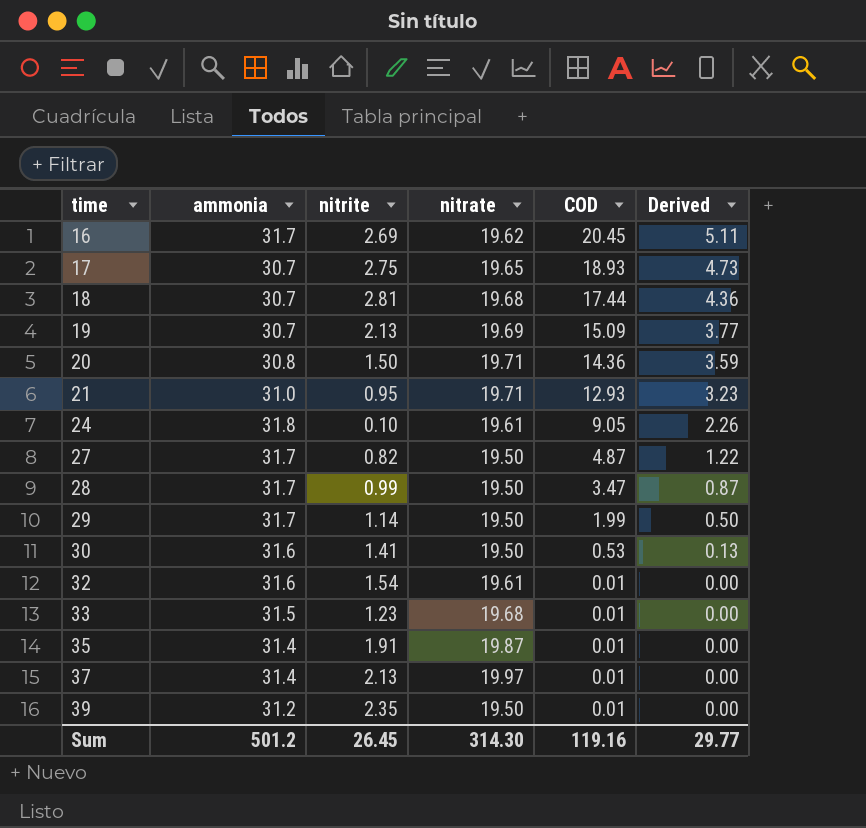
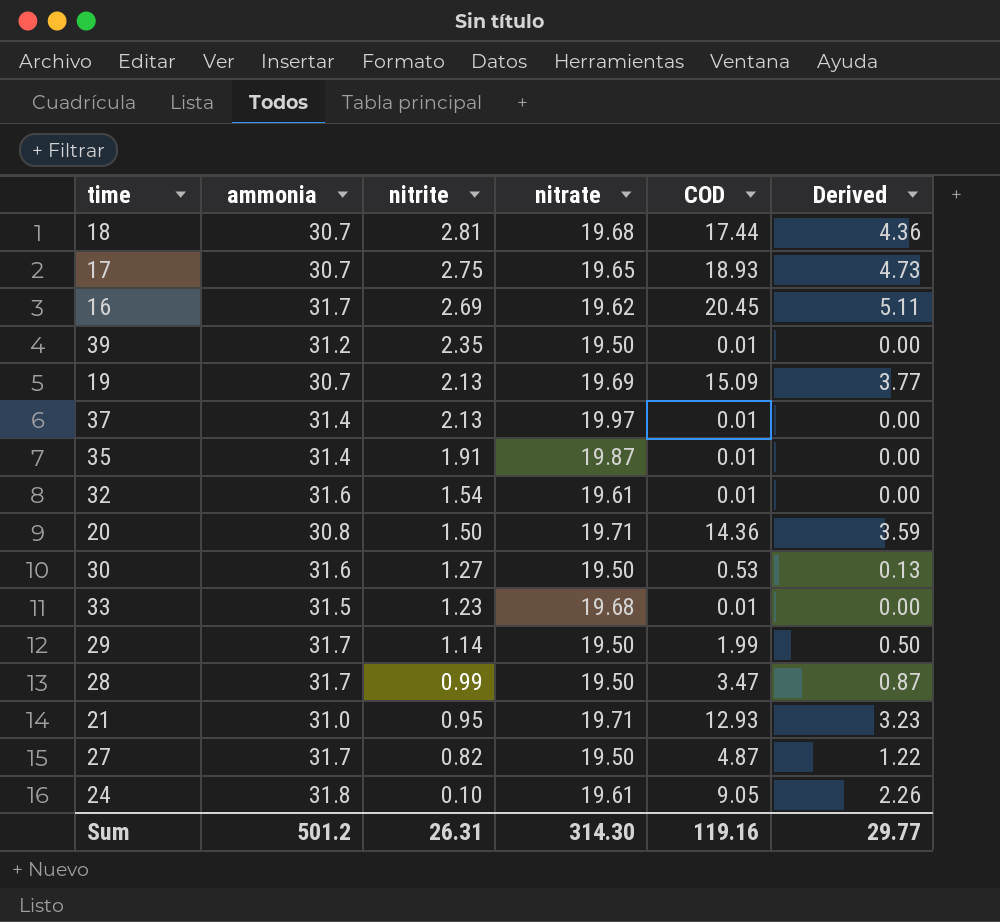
row order: time ascending -> nitrite descending
30 | nitrite: 1.41 -> 1.27
Sum | nitrite: 26.45 -> 26.31

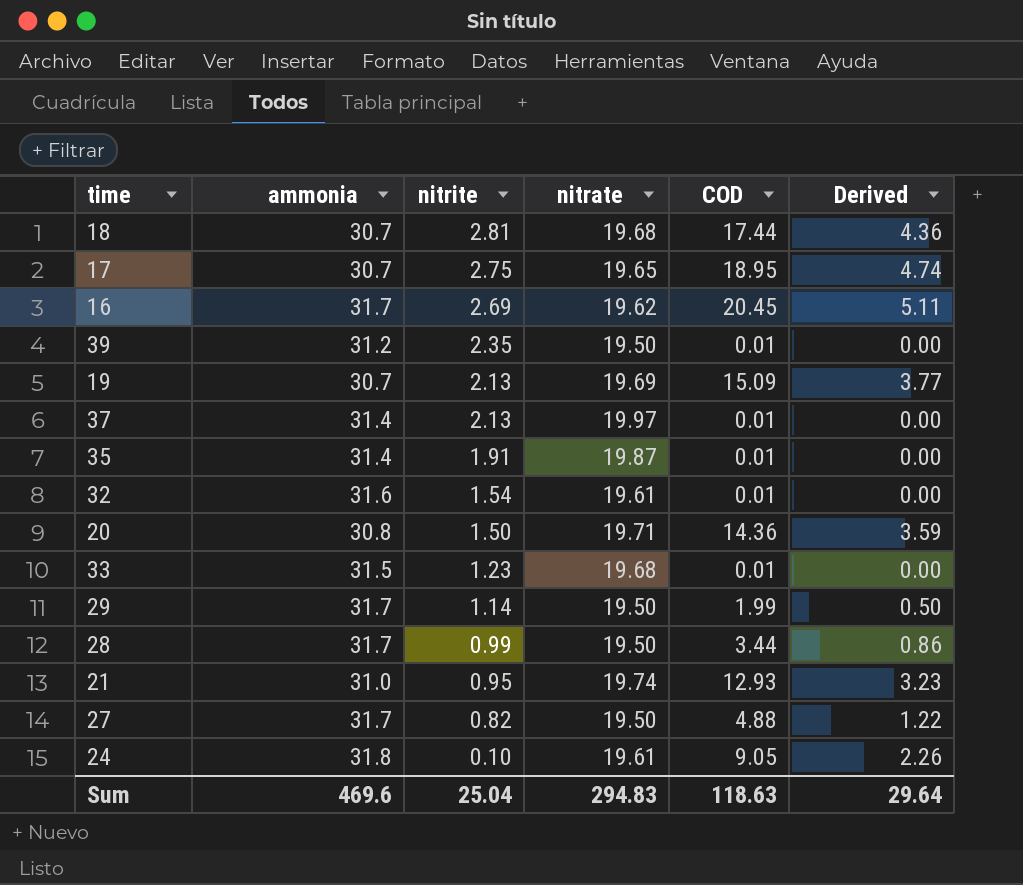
row 30: 31.6 | 1.27 | 19.50 | 0.53 | 0.13 -> none
17 | COD: 18.93 -> 18.95
17 | Derived: 4.73 -> 4.74
28 | COD: 3.47 -> 3.44
28 | Derived: 0.87 -> 0.86
21 | nitrate: 19.71 -> 19.74
27 | COD: 4.87 -> 4.88
Sum | ammonia: 501.2 -> 469.6
Sum | nitrite: 26.31 -> 25.04
Sum | nitrate: 314.30 -> 294.83
Sum | COD: 119.16 -> 118.63
Sum | Derived: 29.77 -> 29.64

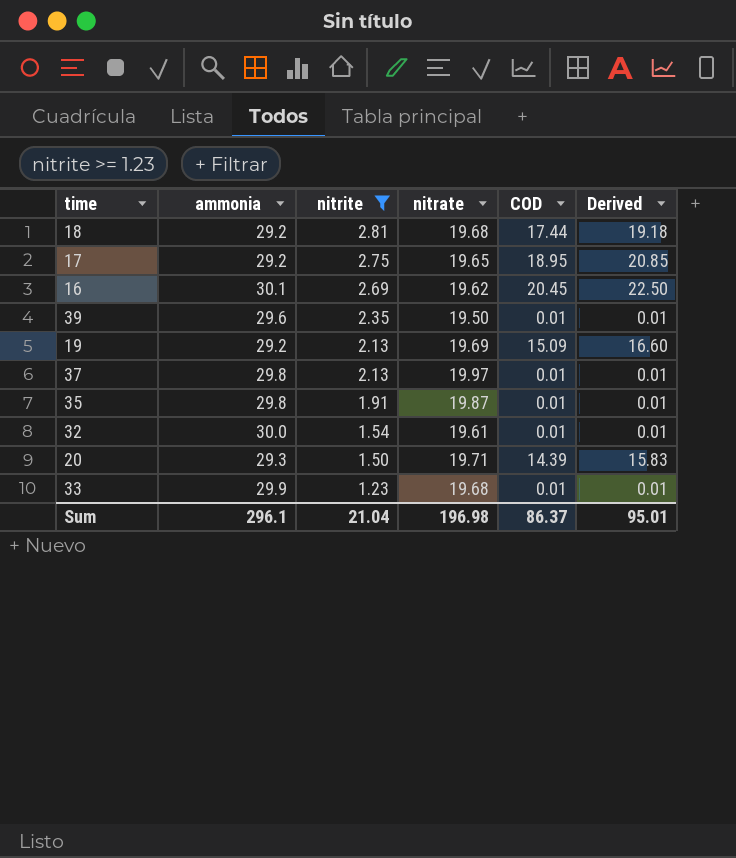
filter: none -> nitrite >= 1.23
column Derived | formula: [COD] * 0.25 -> [COD] * 1.1
18 | ammonia: 30.7 -> 29.2
17 | ammonia: 30.7 -> 29.2
16 | ammonia: 31.7 -> 30.1
39 | ammonia: 31.2 -> 29.6
19 | ammonia: 30.7 -> 29.2
37 | ammonia: 31.4 -> 29.8
35 | ammonia: 31.4 -> 29.8
32 | ammonia: 31.6 -> 30.0
20 | ammonia: 30.8 -> 29.3
20 | COD: 14.36 -> 14.39
33 | ammonia: 31.5 -> 29.9
Sum | ammonia: 469.6 -> 296.1
Sum | nitrite: 25.04 -> 21.04
Sum | nitrate: 294.83 -> 196.98
Sum | COD: 118.63 -> 86.37
Sum | Derived: 29.64 -> 95.01

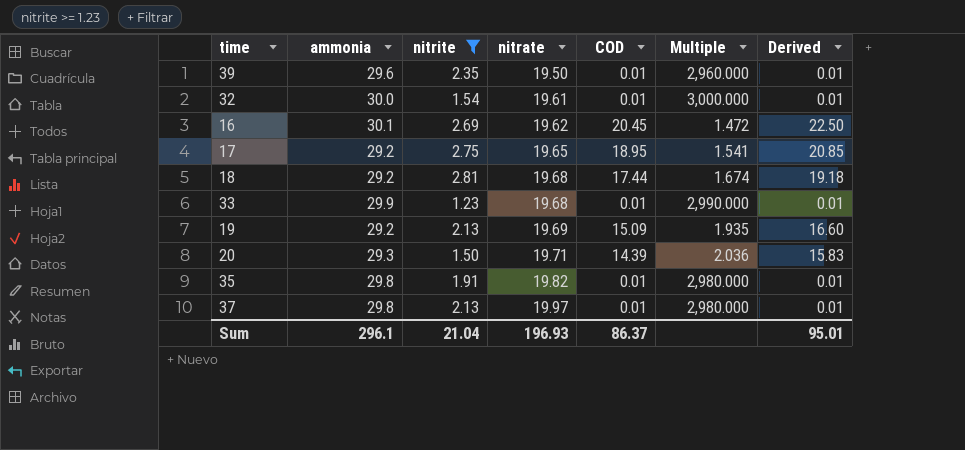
row order: nitrite descending -> nitrate ascending
column Multiple | formula: none -> [ammonia] / [COD]
35 | nitrate: 19.87 -> 19.82
Sum | nitrate: 196.98 -> 196.93

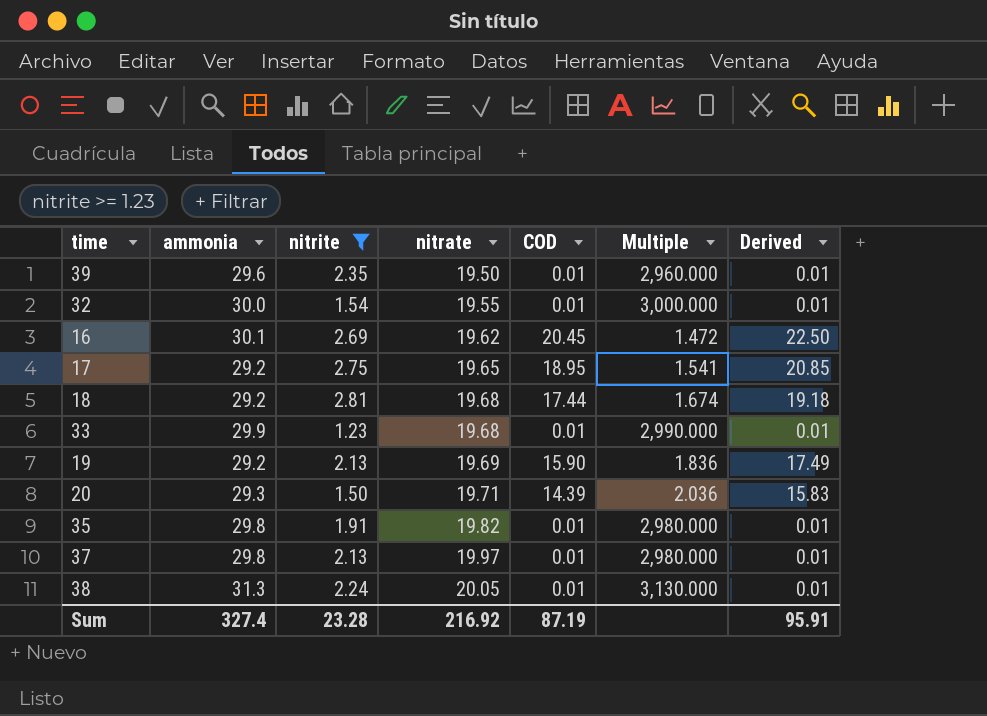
32 | nitrate: 19.61 -> 19.55
19 | COD: 15.09 -> 15.90
19 | Multiple: 1.935 -> 1.836
19 | Derived: 16.60 -> 17.49
row 38: none -> 31.3 | 2.24 | 20.05 | 0.01 | 3,130.000 | 0.01
Sum | ammonia: 296.1 -> 327.4
Sum | nitrite: 21.04 -> 23.28
Sum | nitrate: 196.93 -> 216.92
Sum | COD: 86.37 -> 87.19
Sum | Derived: 95.01 -> 95.91

